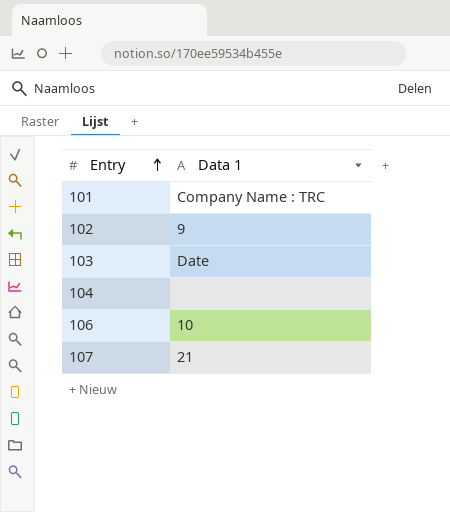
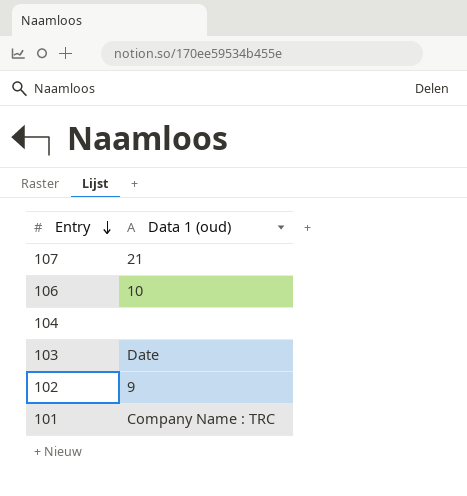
row order: Entry ascending -> Entry descending
column name: Data 1 -> Data 1 (oud)

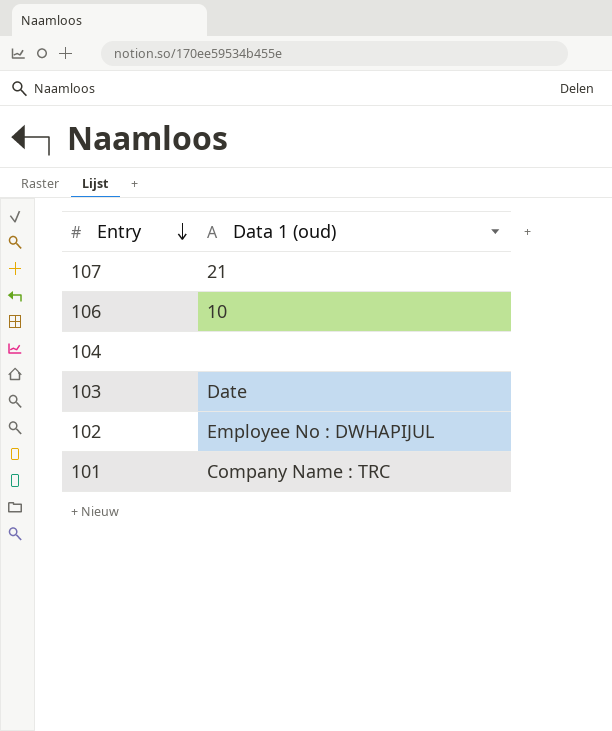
102 | Data 1 (oud): 9 -> Employee No : DWHAPIJUL

